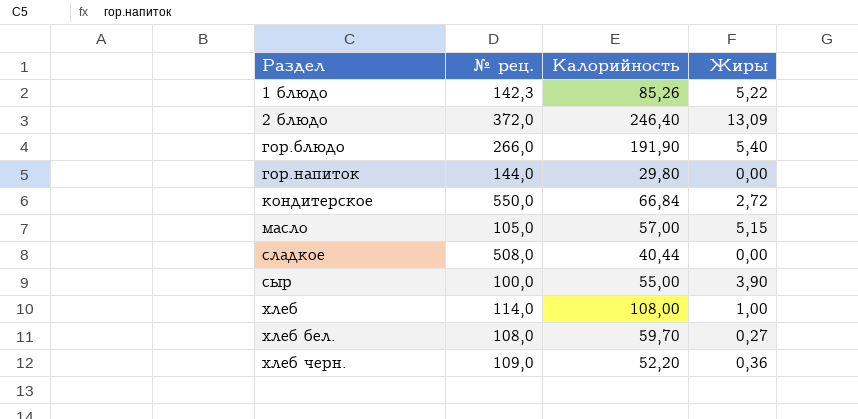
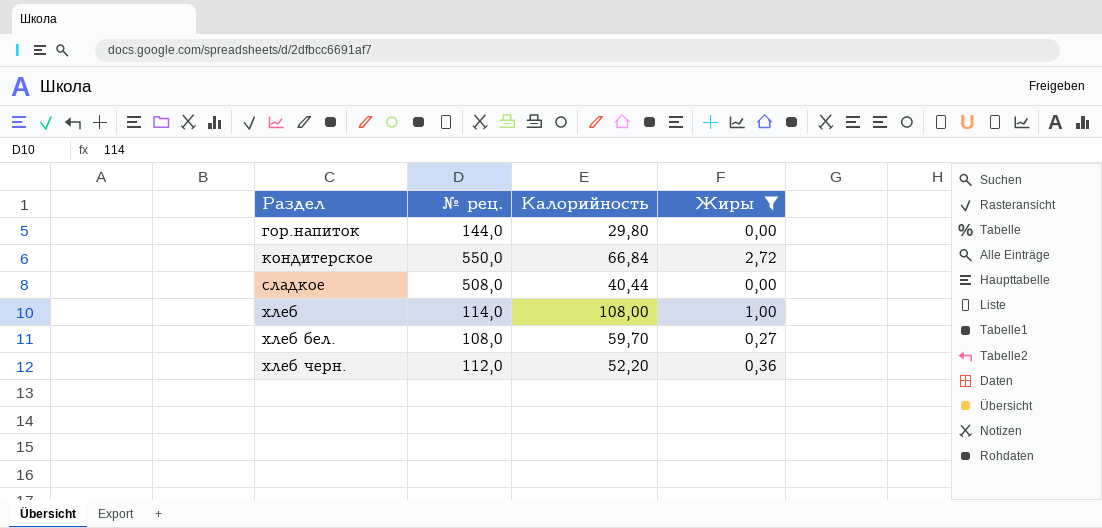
filter: none -> Жиры <= 2,72
хлеб черн. | № рец.: 109,0 -> 112,0

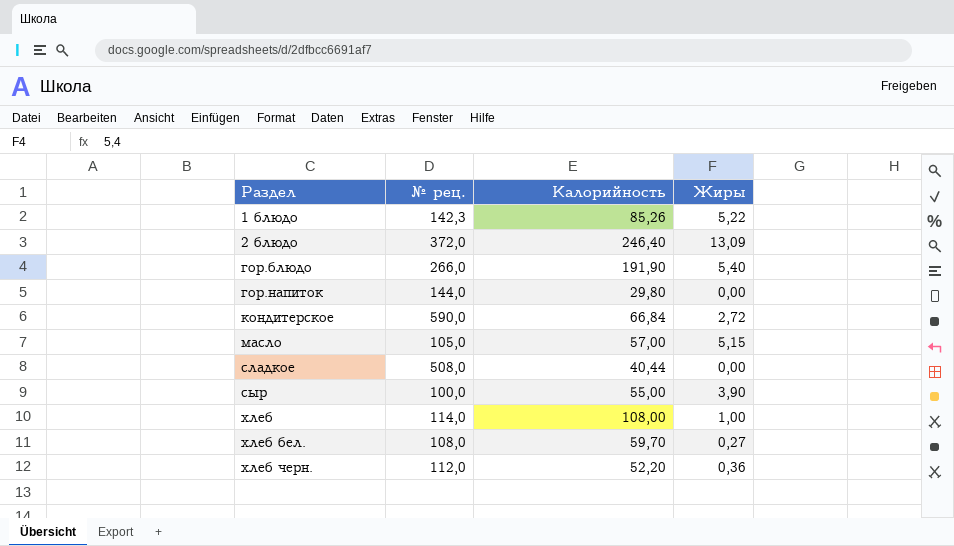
filter: Жиры <= 2,72 -> none
кондитерское | № рец.: 550,0 -> 590,0

